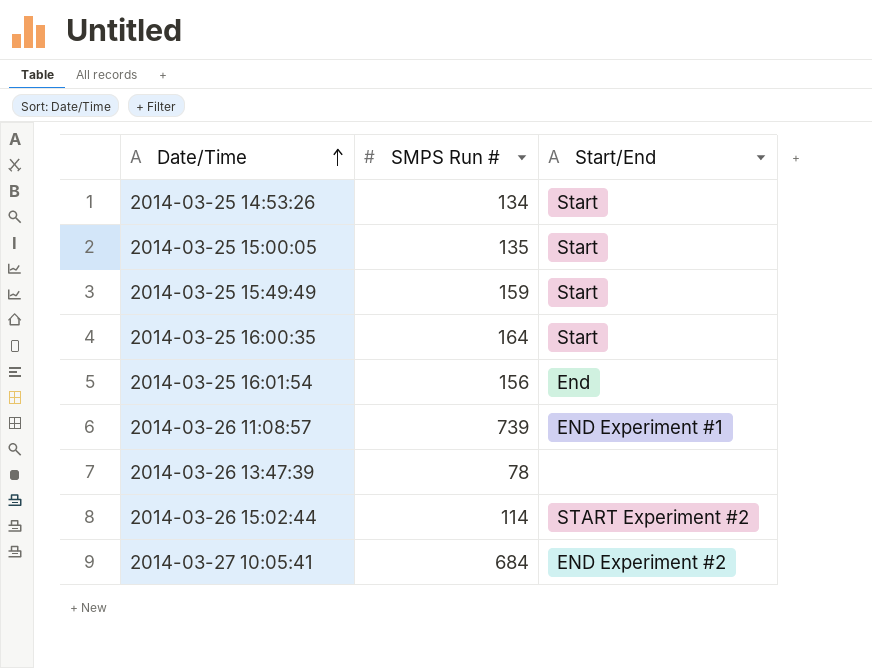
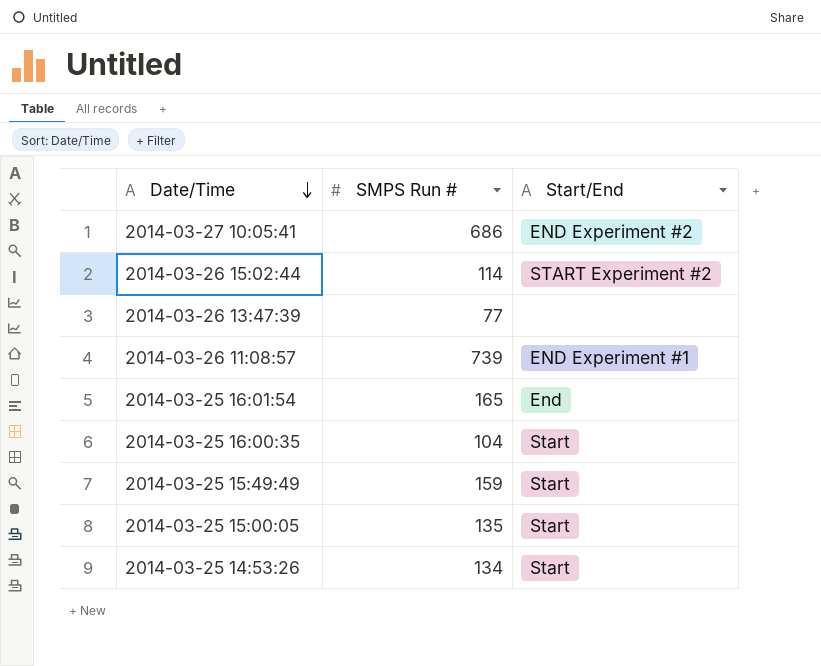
row order: Date/Time ascending -> Date/Time descending
2014-03-27 10:05:41 | SMPS Run #: 684 -> 686
2014-03-26 13:47:39 | SMPS Run #: 78 -> 77
2014-03-25 16:01:54 | SMPS Run #: 156 -> 165
2014-03-25 16:00:35 | SMPS Run #: 164 -> 104

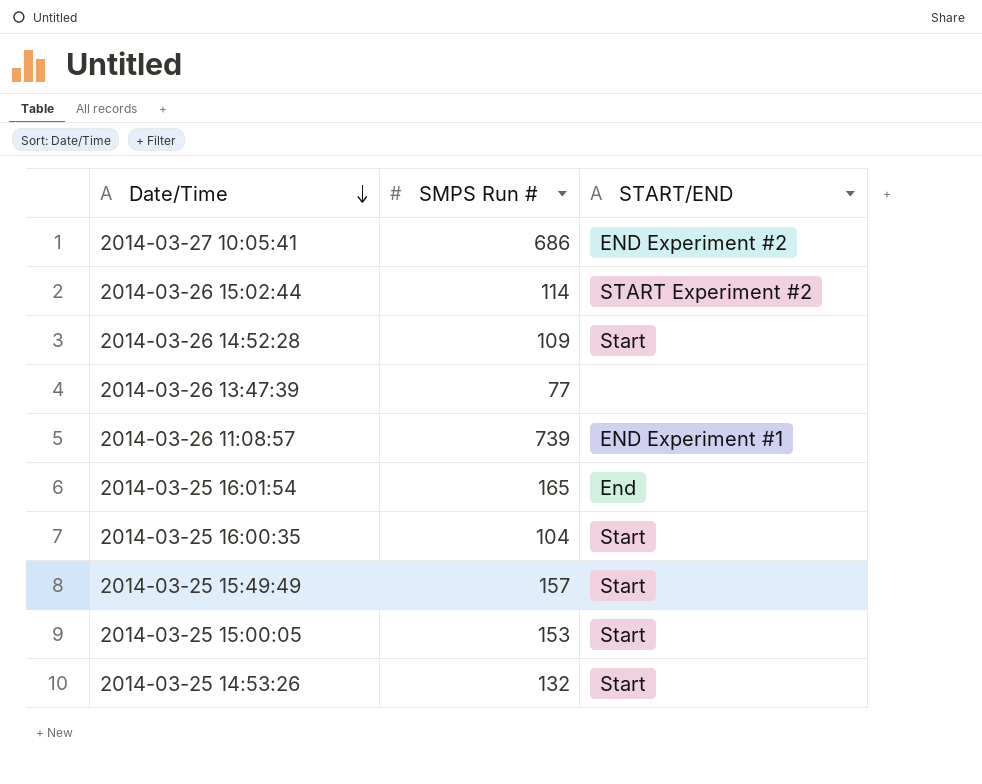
column name: Start/End -> START/END
row 2014-03-26 14:52:28: none -> 109 | Start
2014-03-25 15:49:49 | SMPS Run #: 159 -> 157
2014-03-25 15:00:05 | SMPS Run #: 135 -> 153
2014-03-25 14:53:26 | SMPS Run #: 134 -> 132

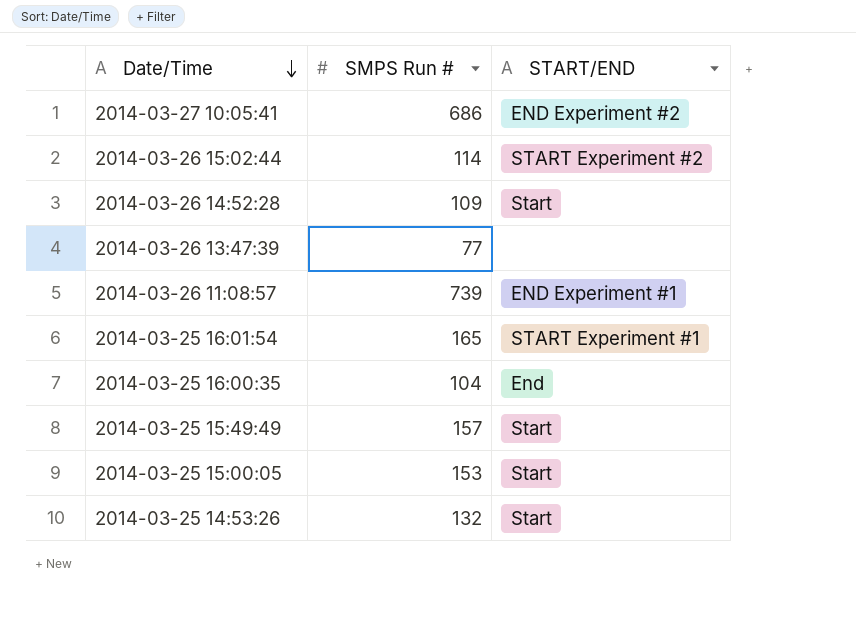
2014-03-25 16:01:54 | START/END: End -> START Experiment #1
2014-03-25 16:00:35 | START/END: Start -> End

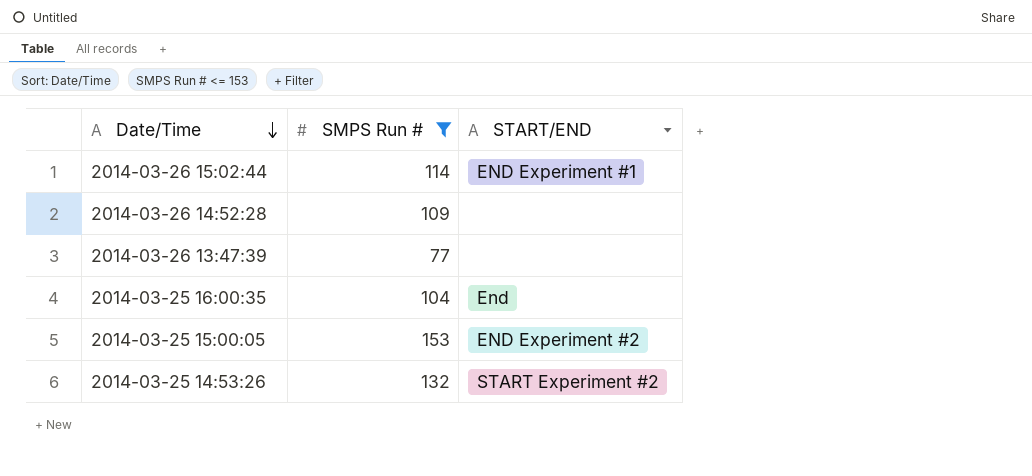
filter: none -> SMPS Run # <= 153
2014-03-26 15:02:44 | START/END: START Experiment #2 -> END Experiment #1
2014-03-26 14:52:28 | START/END: Start -> none
2014-03-25 15:00:05 | START/END: Start -> END Experiment #2
2014-03-25 14:53:26 | START/END: Start -> START Experiment #2

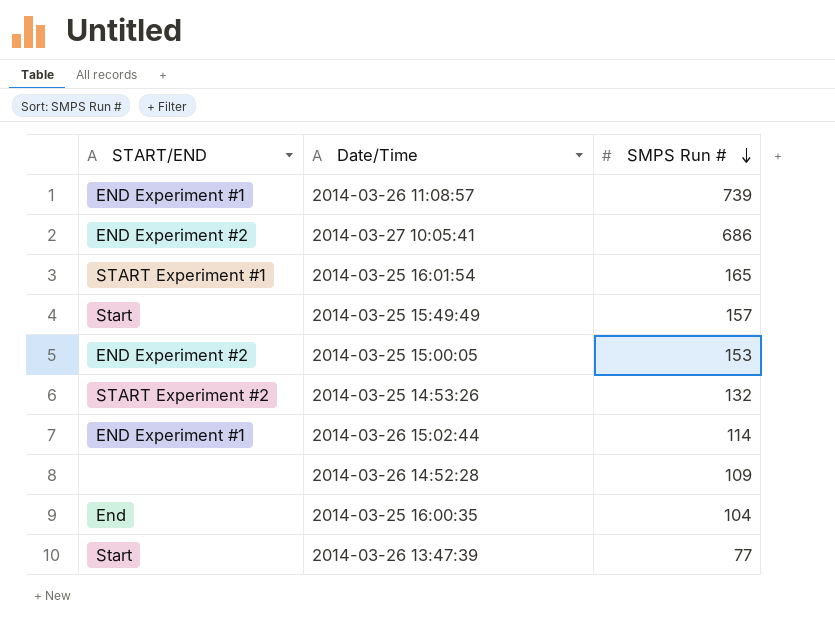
filter: SMPS Run # <= 153 -> none
row order: Date/Time descending -> SMPS Run # descending
column START/END | position: 3 -> 1
2014-03-26 13:47:39 | START/END: none -> Start

